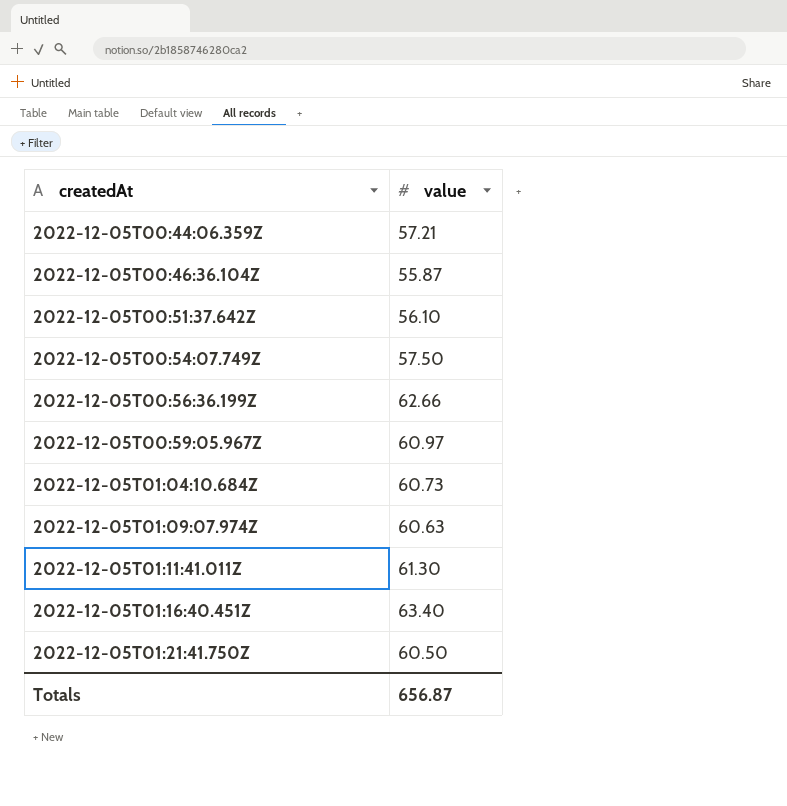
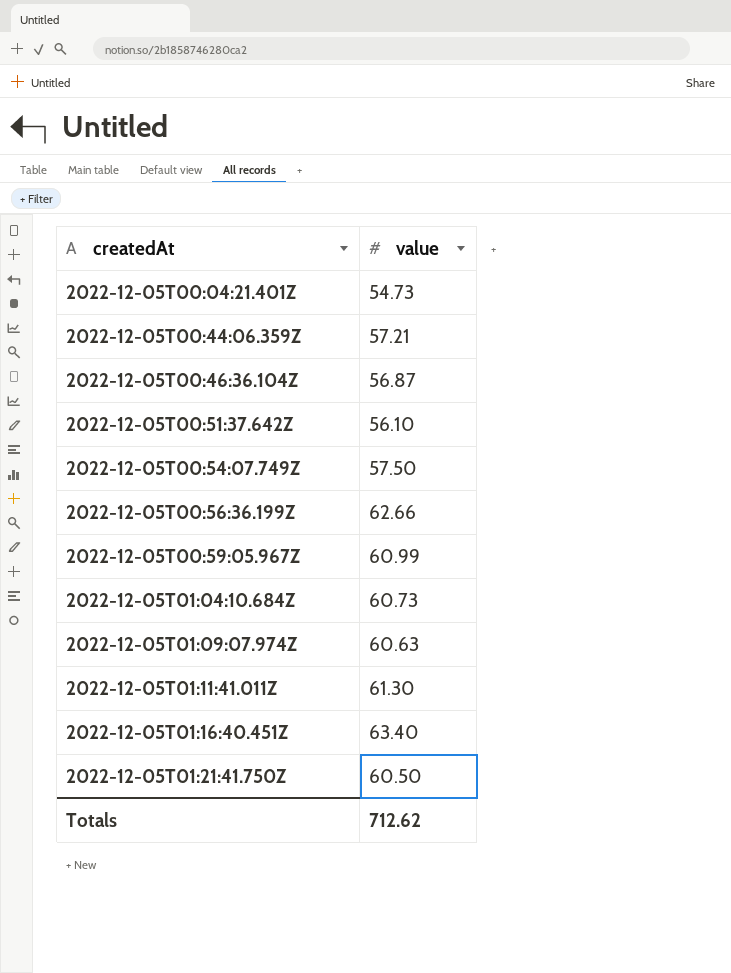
row 2022-12-05T00:04:21.401Z: none -> 54.73
2022-12-05T00:46:36.104Z | value: 55.87 -> 56.87
2022-12-05T00:59:05.967Z | value: 60.97 -> 60.99
Totals | value: 656.87 -> 712.62

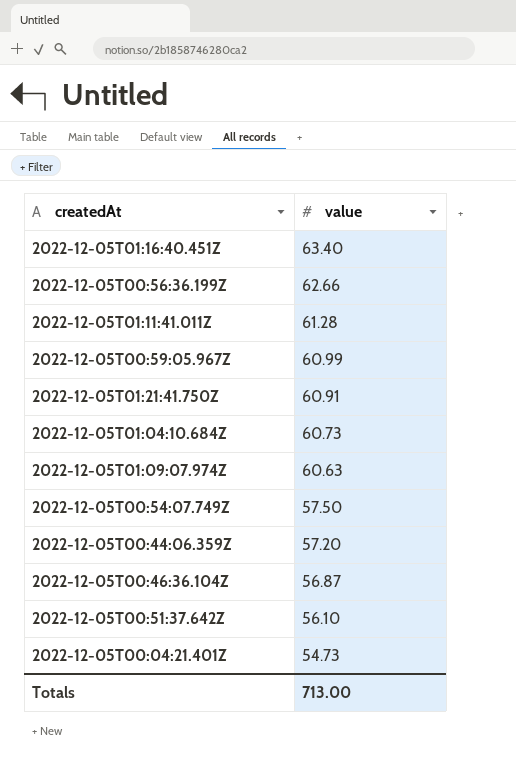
row order: createdAt ascending -> value descending
2022-12-05T01:11:41.011Z | value: 61.30 -> 61.28
2022-12-05T01:21:41.750Z | value: 60.50 -> 60.91
2022-12-05T00:44:06.359Z | value: 57.21 -> 57.20
Totals | value: 712.62 -> 713.00

